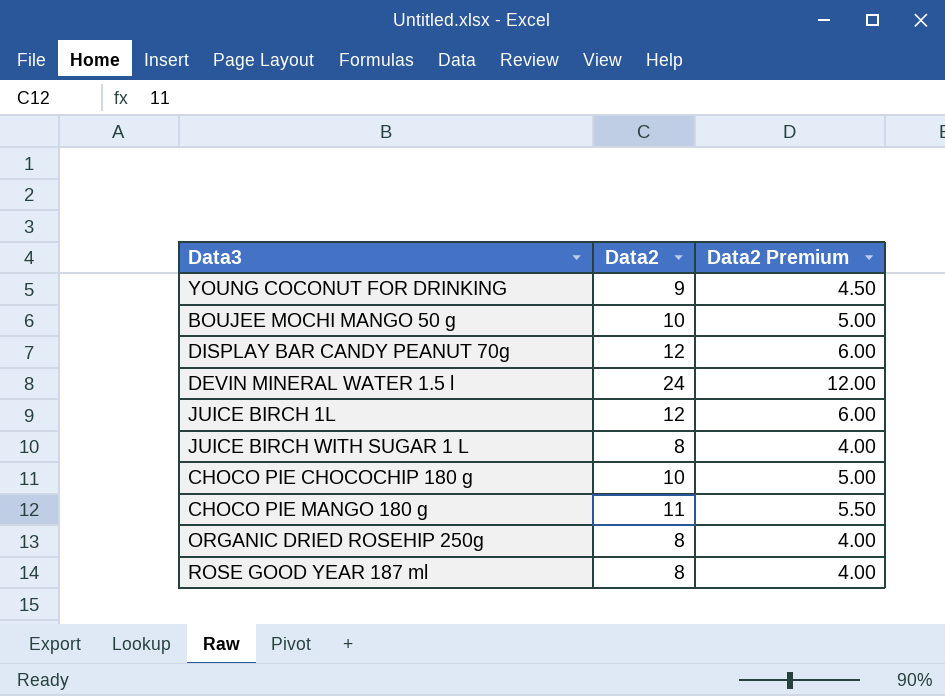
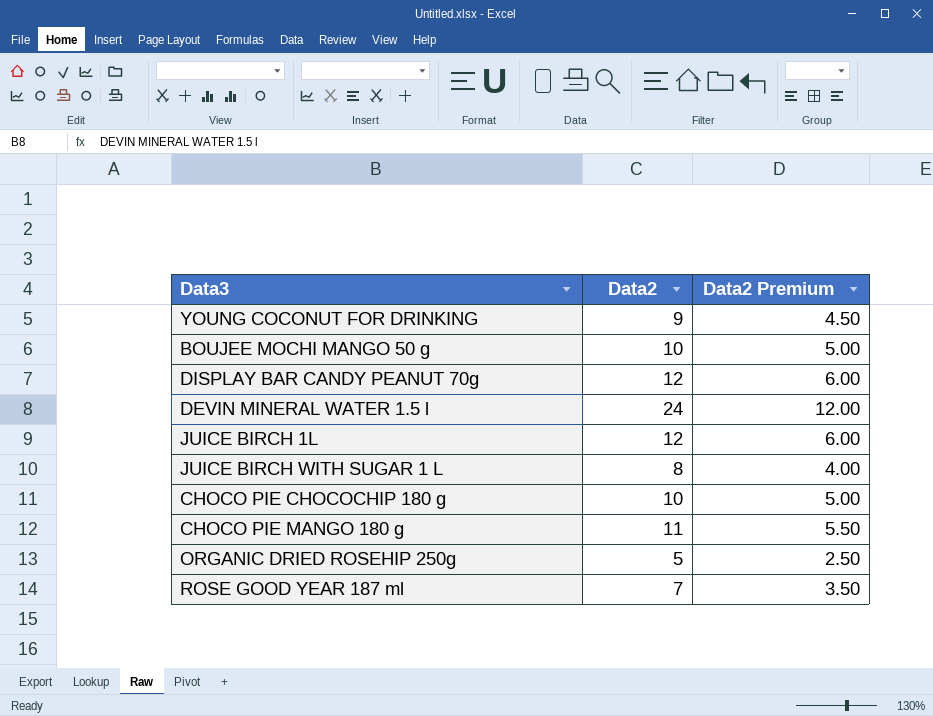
ORGANIC DRIED ROSEHIP 250g | Data2: 8 -> 5
ORGANIC DRIED ROSEHIP 250g | Data2 Premium: 4.00 -> 2.50
ROSE GOOD YEAR 187 ml | Data2: 8 -> 7
ROSE GOOD YEAR 187 ml | Data2 Premium: 4.00 -> 3.50

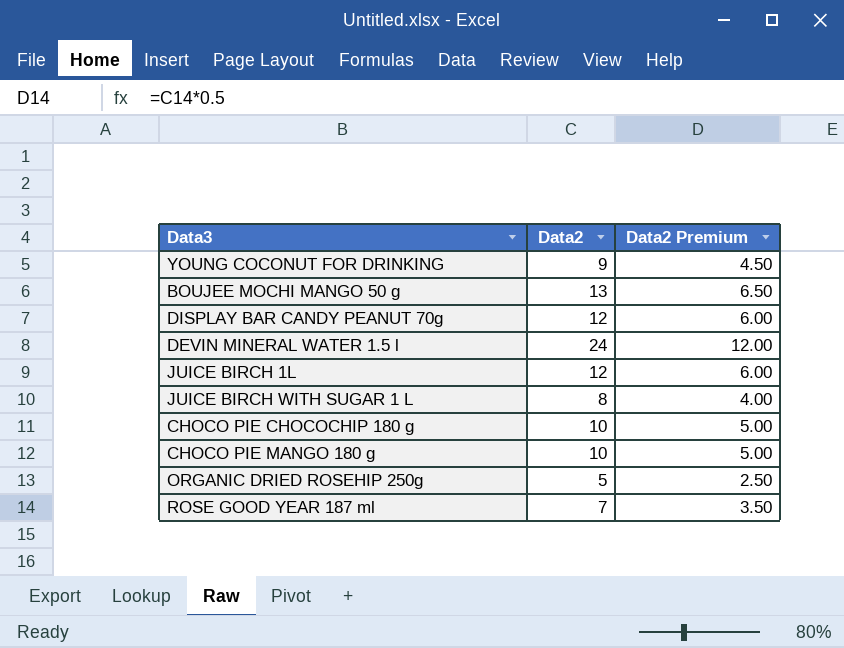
BOUJEE MOCHI MANGO 50 g | Data2: 10 -> 13
BOUJEE MOCHI MANGO 50 g | Data2 Premium: 5.00 -> 6.50
CHOCO PIE MANGO 180 g | Data2: 11 -> 10
CHOCO PIE MANGO 180 g | Data2 Premium: 5.50 -> 5.00

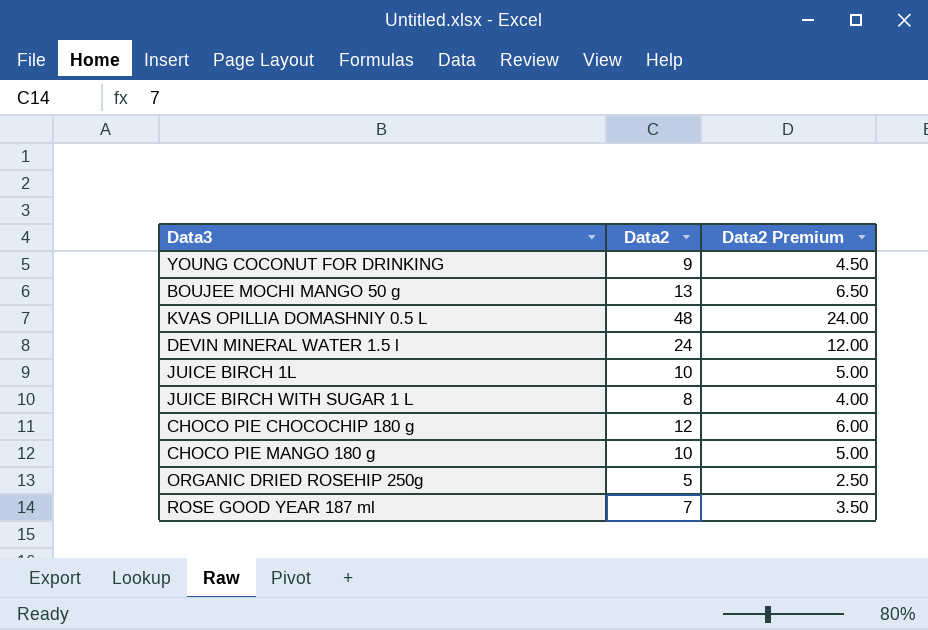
row DISPLAY BAR CANDY PEANUT 70g: 12 | 6.00 -> none
row KVAS OPILLIA DOMASHNIY 0.5 L: none -> 48 | 24.00
JUICE BIRCH 1L | Data2: 12 -> 10
JUICE BIRCH 1L | Data2 Premium: 6.00 -> 5.00
CHOCO PIE CHOCOCHIP 180 g | Data2: 10 -> 12
CHOCO PIE CHOCOCHIP 180 g | Data2 Premium: 5.00 -> 6.00

